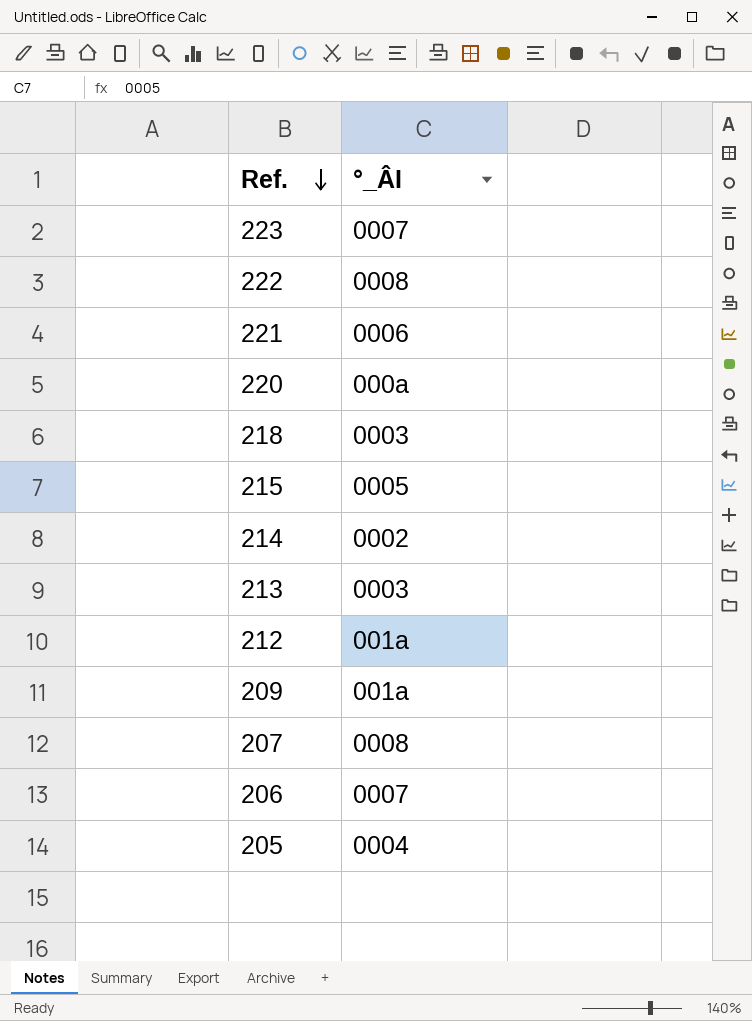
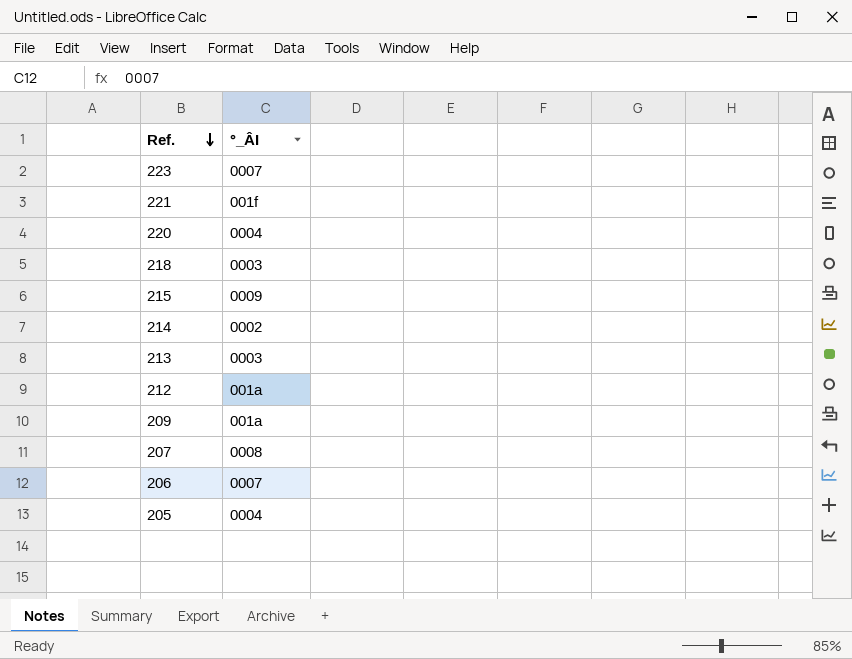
row 222: 0008 -> none
221 | °_ÂI: 0006 -> 001f
220 | °_ÂI: 000a -> 0004
215 | °_ÂI: 0005 -> 0009

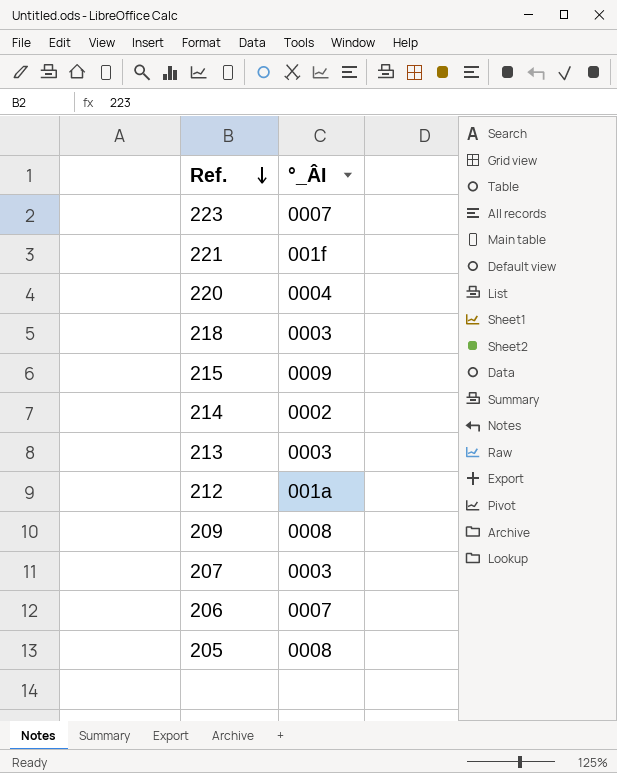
209 | °_ÂI: 001a -> 0008
207 | °_ÂI: 0008 -> 0003
205 | °_ÂI: 0004 -> 0008

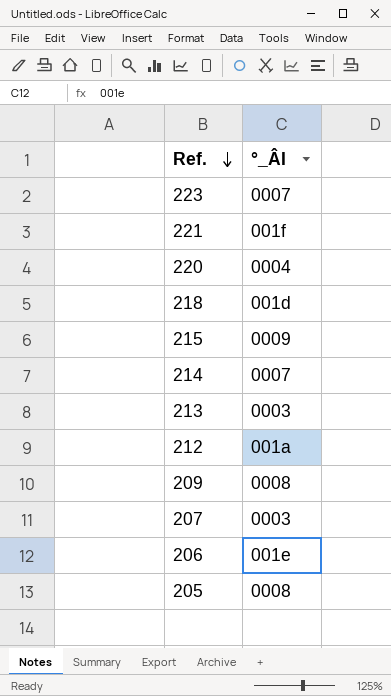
218 | °_ÂI: 0003 -> 001d
214 | °_ÂI: 0002 -> 0007
206 | °_ÂI: 0007 -> 001e

